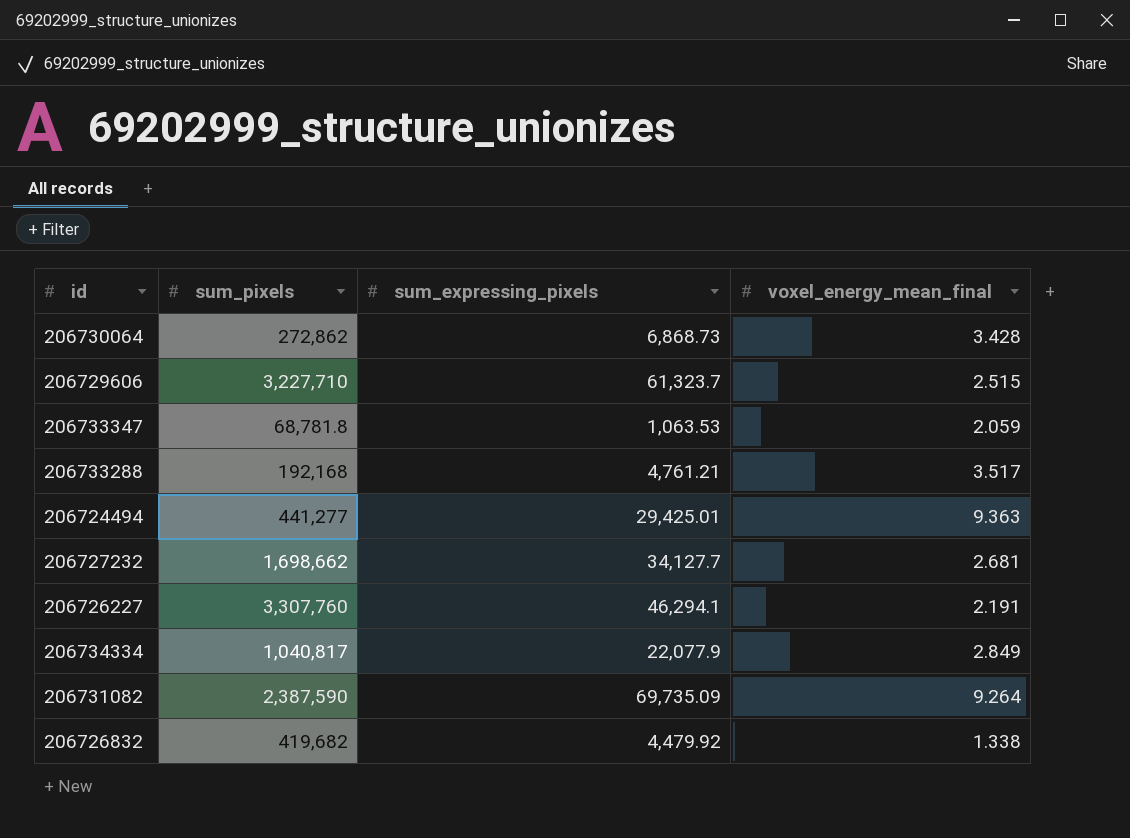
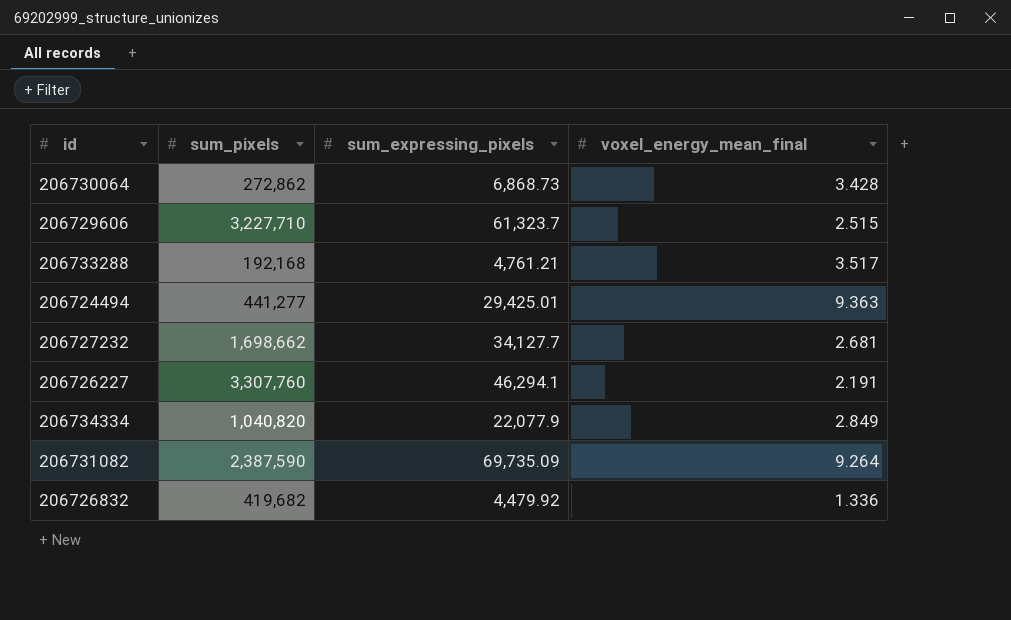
row 206733347: 68,781.8 | 1,063.53 | 2.059 -> none
206734334 | sum_pixels: 1,040,817 -> 1,040,820
206726832 | voxel_energy_mean_final: 1.338 -> 1.336

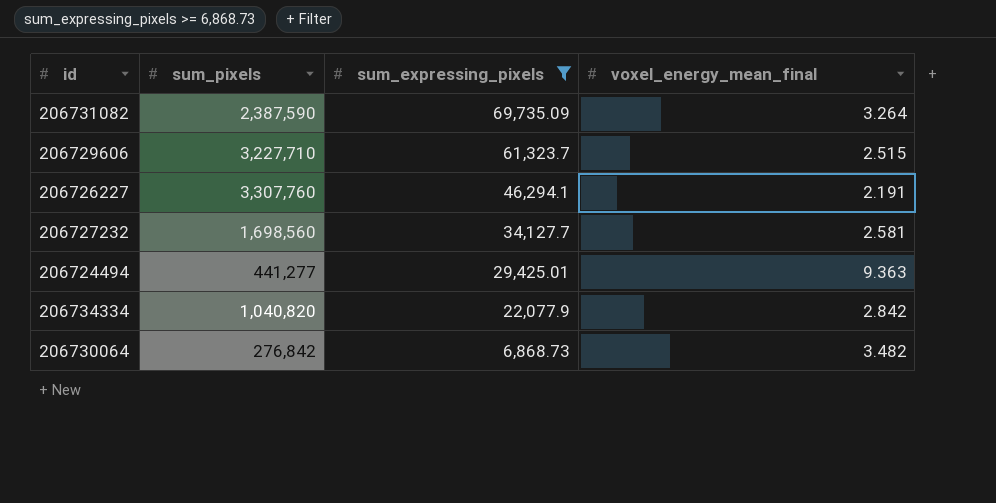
filter: none -> sum_expressing_pixels >= 6,868.73
row order: none -> sum_expressing_pixels descending
206731082 | voxel_energy_mean_final: 9.264 -> 3.264
206727232 | sum_pixels: 1,698,662 -> 1,698,560
206727232 | voxel_energy_mean_final: 2.681 -> 2.581
206734334 | voxel_energy_mean_final: 2.849 -> 2.842
206730064 | sum_pixels: 272,862 -> 276,842
206730064 | voxel_energy_mean_final: 3.428 -> 3.482

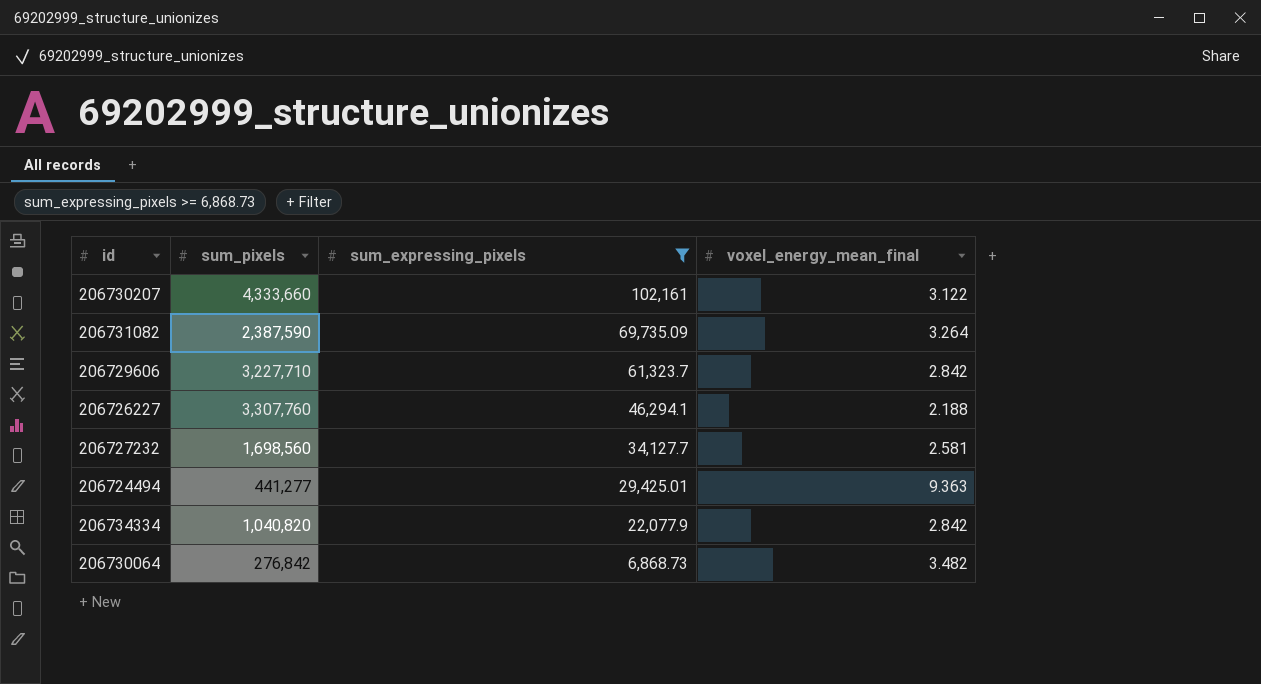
row 206730207: none -> 4,333,660 | 102,161 | 3.122
206729606 | voxel_energy_mean_final: 2.515 -> 2.842
206726227 | voxel_energy_mean_final: 2.191 -> 2.188

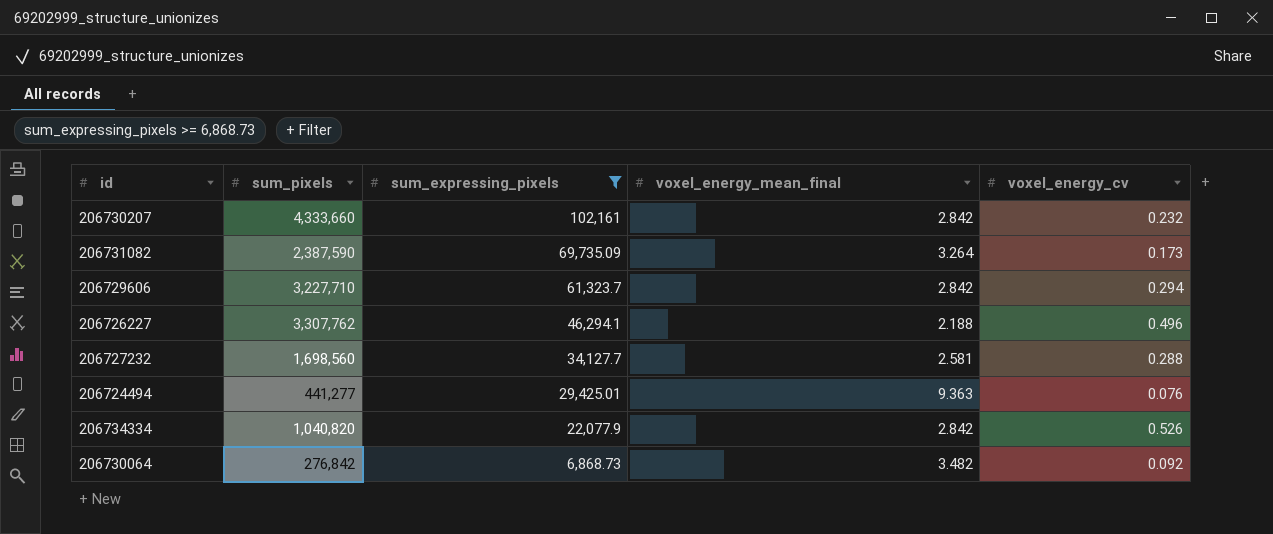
column voxel_energy_cv | position: none -> 5
206730207 | voxel_energy_mean_final: 3.122 -> 2.842
206726227 | sum_pixels: 3,307,760 -> 3,307,762

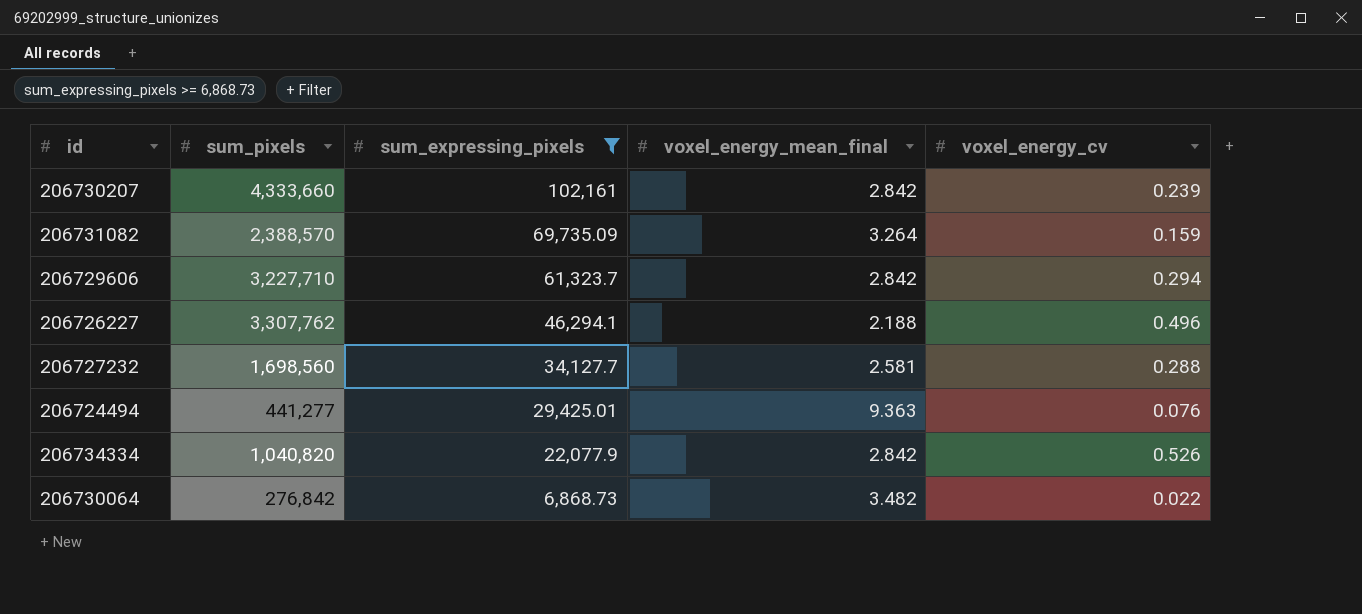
206730207 | voxel_energy_cv: 0.232 -> 0.239
206731082 | sum_pixels: 2,387,590 -> 2,388,570
206731082 | voxel_energy_cv: 0.173 -> 0.159
206730064 | voxel_energy_cv: 0.092 -> 0.022

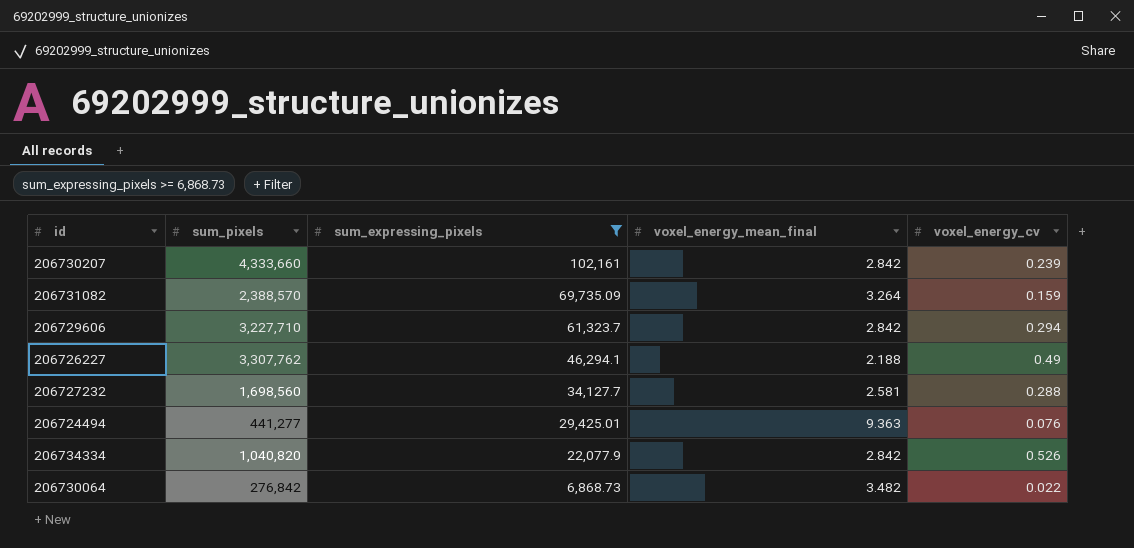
206726227 | voxel_energy_cv: 0.496 -> 0.49

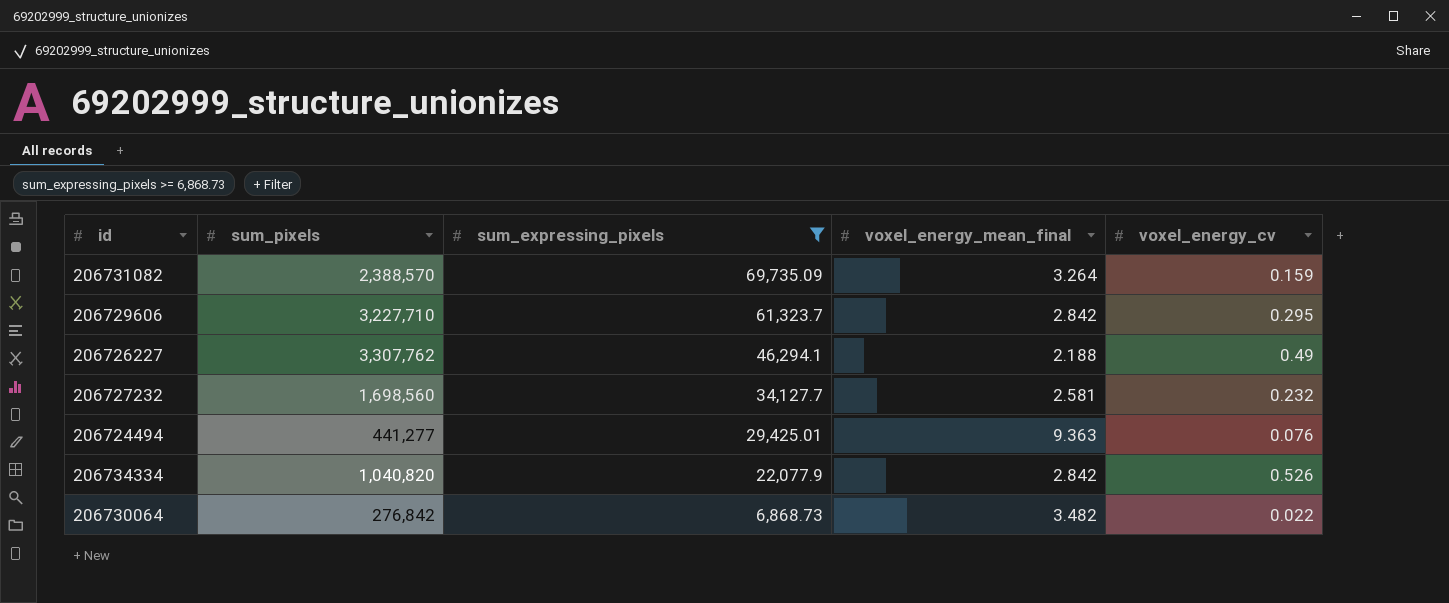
row 206730207: 4,333,660 | 102,161 | 2.842 | 0.239 -> none
206729606 | voxel_energy_cv: 0.294 -> 0.295
206727232 | voxel_energy_cv: 0.288 -> 0.232

